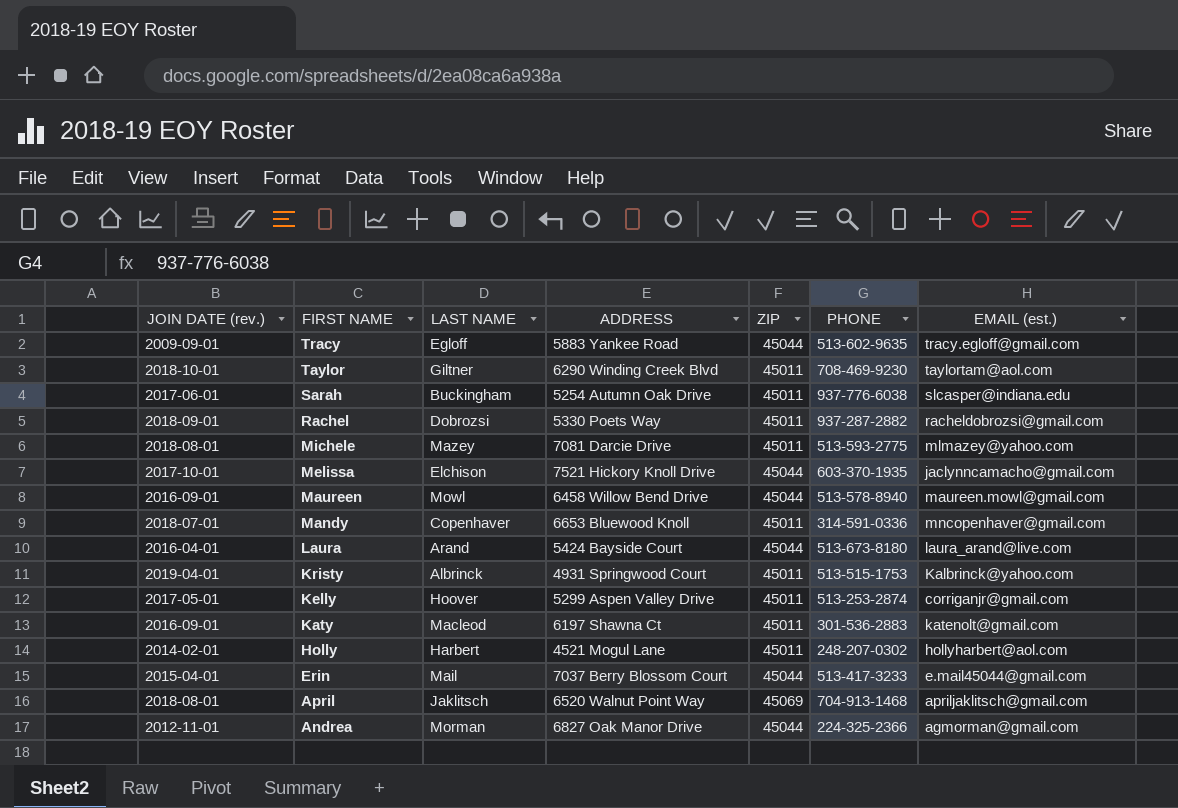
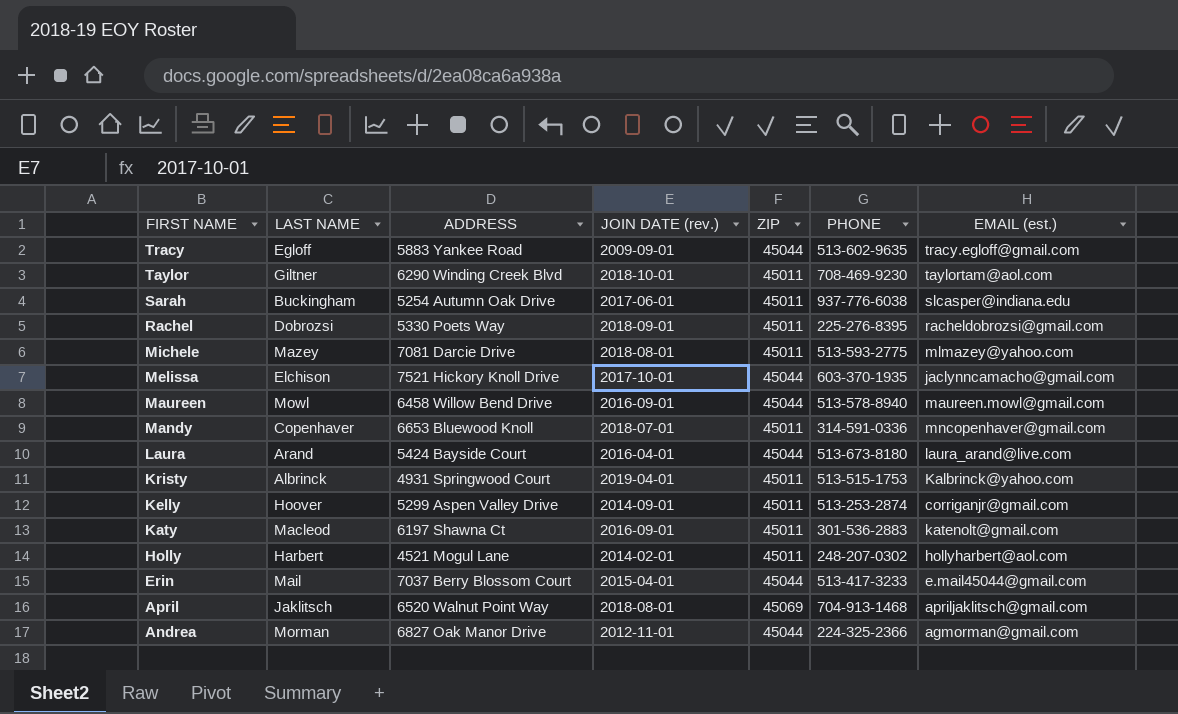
column JOIN DATE (rev.) | position: 1 -> 4
Rachel | PHONE: 937-287-2882 -> 225-276-8395
Kelly | JOIN DATE (rev.): 2017-05-01 -> 2014-09-01

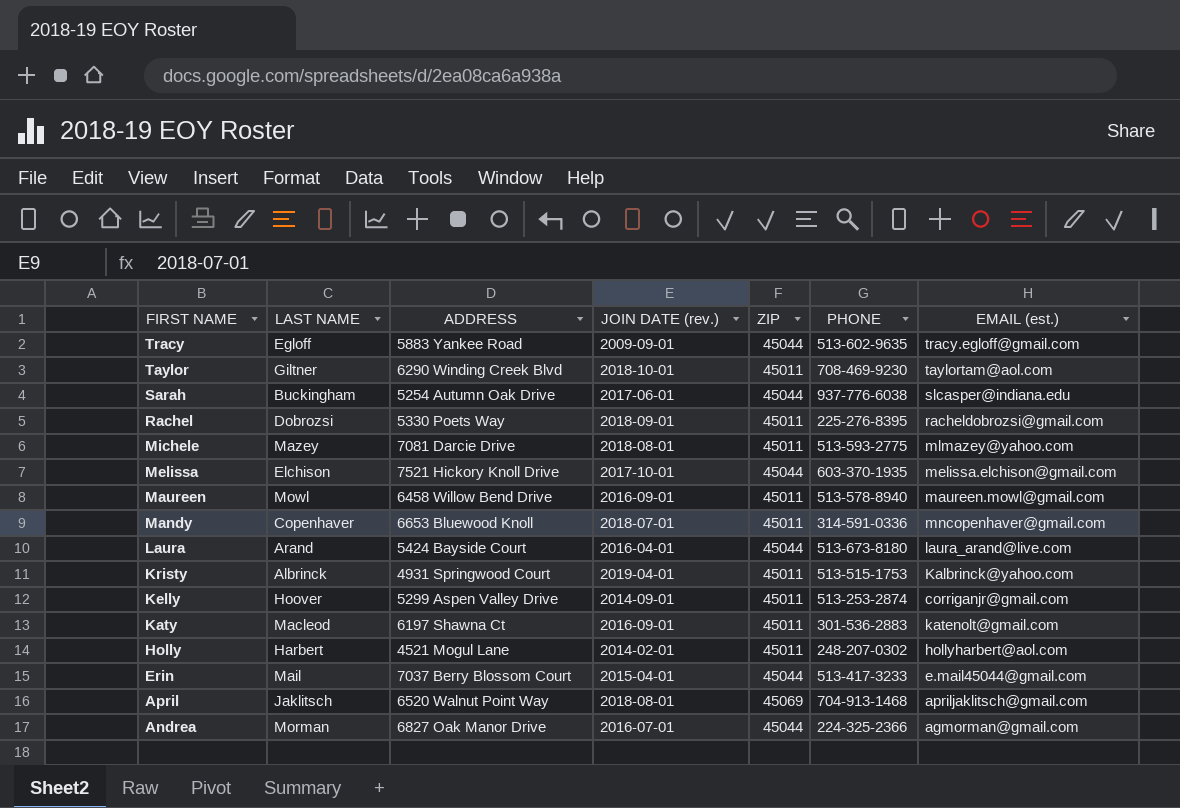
Sarah | ZIP: 45011 -> 45044
Melissa | EMAIL (est.): jaclynncamacho@gmail.com -> melissa.elchison@gmail.com
Maureen | ZIP: 45044 -> 45011
Andrea | JOIN DATE (rev.): 2012-11-01 -> 2016-07-01

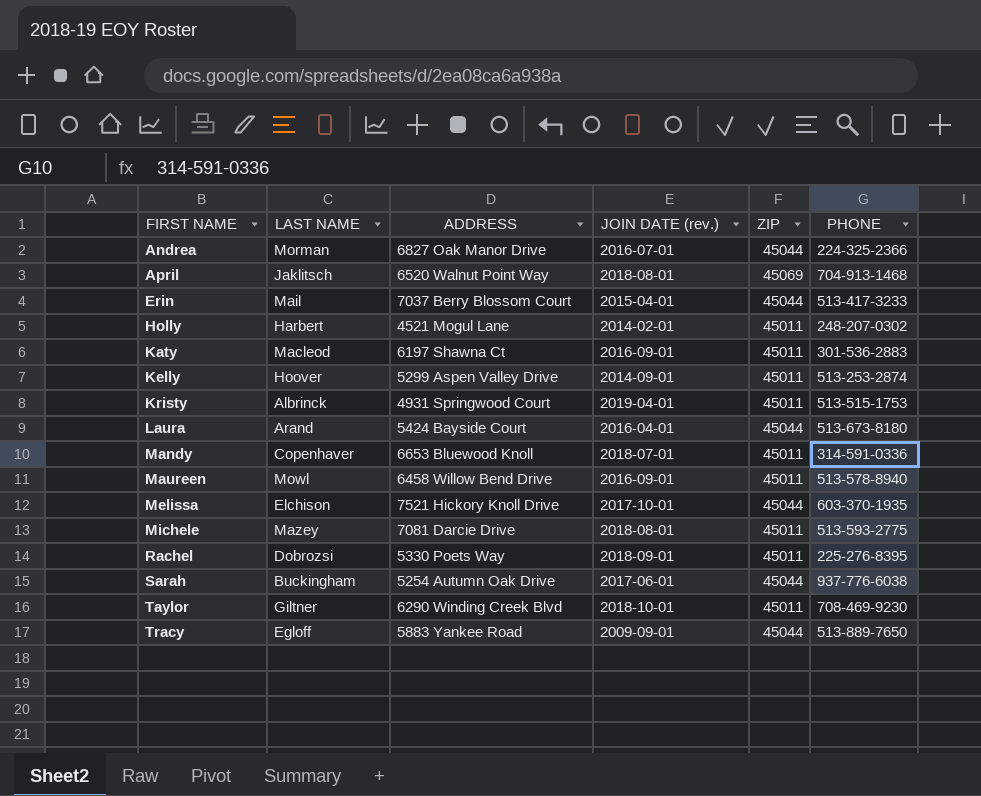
row order: FIRST NAME descending -> FIRST NAME ascending
column EMAIL (est.) | position: 7 -> none
Tracy | PHONE: 513-602-9635 -> 513-889-7650

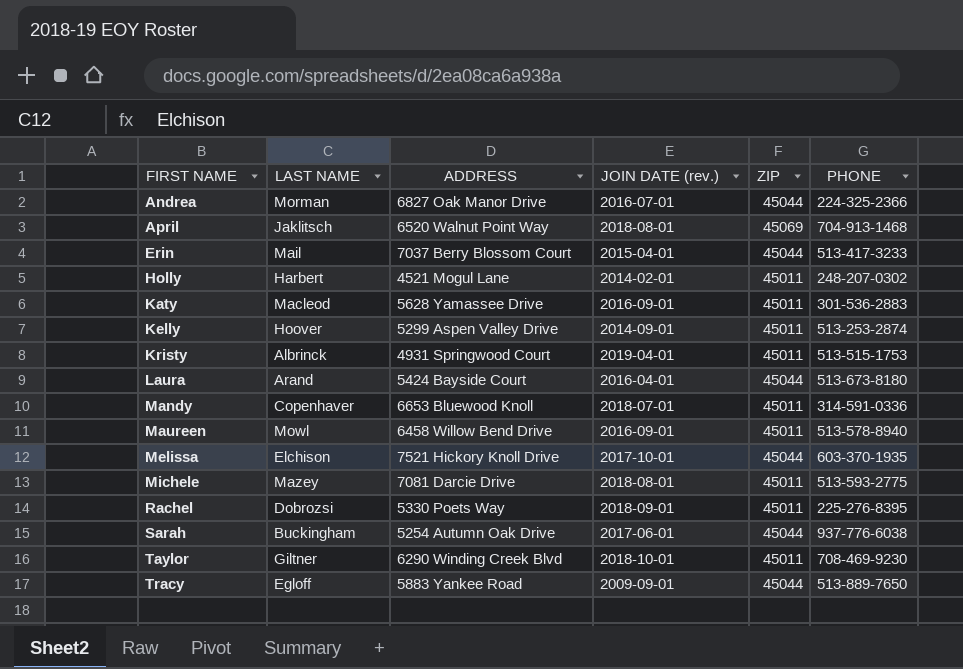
Katy | ADDRESS: 6197 Shawna Ct -> 5628 Yamassee Drive

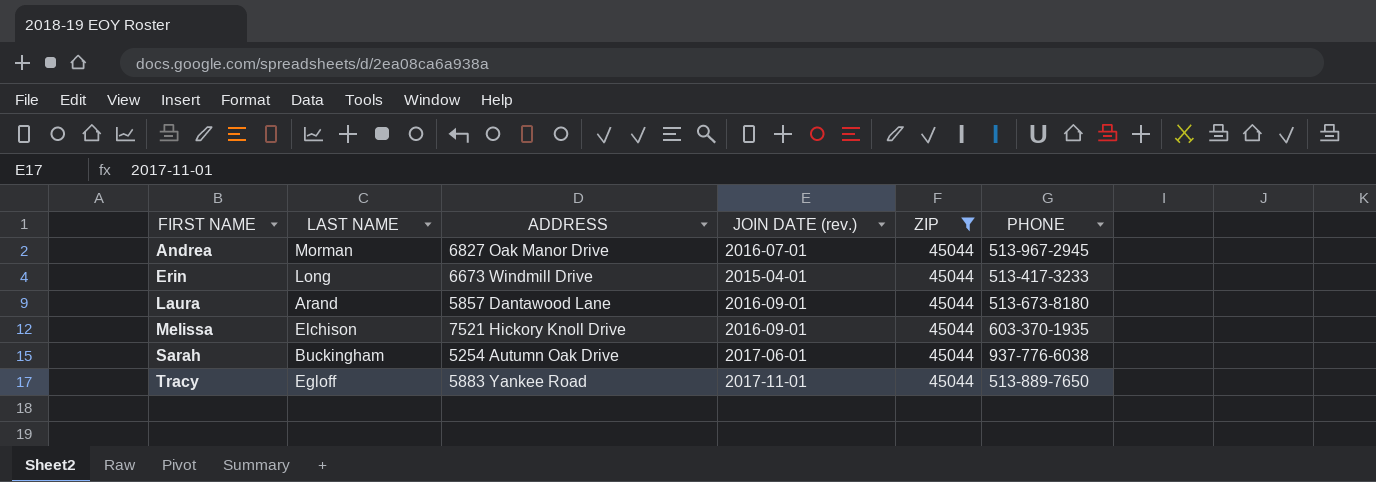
filter: none -> ZIP = 45044
Andrea | PHONE: 224-325-2366 -> 513-967-2945
Erin | LAST NAME: Mail -> Long
Erin | ADDRESS: 7037 Berry Blossom Court -> 6673 Windmill Drive
Laura | ADDRESS: 5424 Bayside Court -> 5857 Dantawood Lane
Laura | JOIN DATE (rev.): 2016-04-01 -> 2016-09-01
Melissa | JOIN DATE (rev.): 2017-10-01 -> 2016-09-01
Tracy | JOIN DATE (rev.): 2009-09-01 -> 2017-11-01

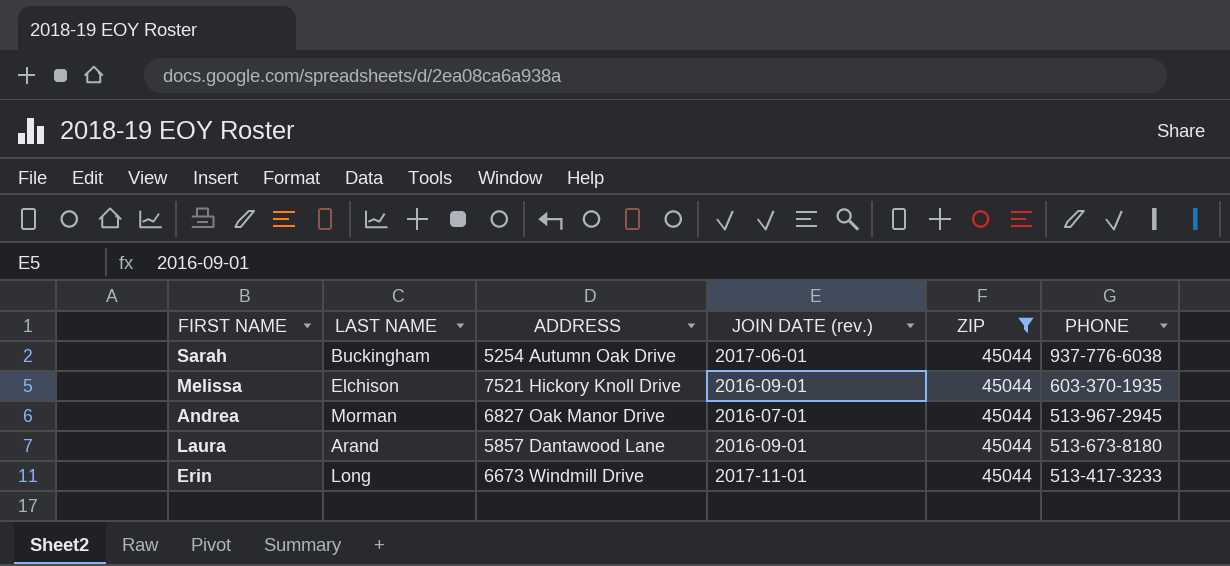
row order: FIRST NAME ascending -> PHONE descending
row Tracy: Egloff | 5883 Yankee Road | 2017-11-01 | 45044 | 513-889-7650 -> none
Erin | JOIN DATE (rev.): 2015-04-01 -> 2017-11-01

